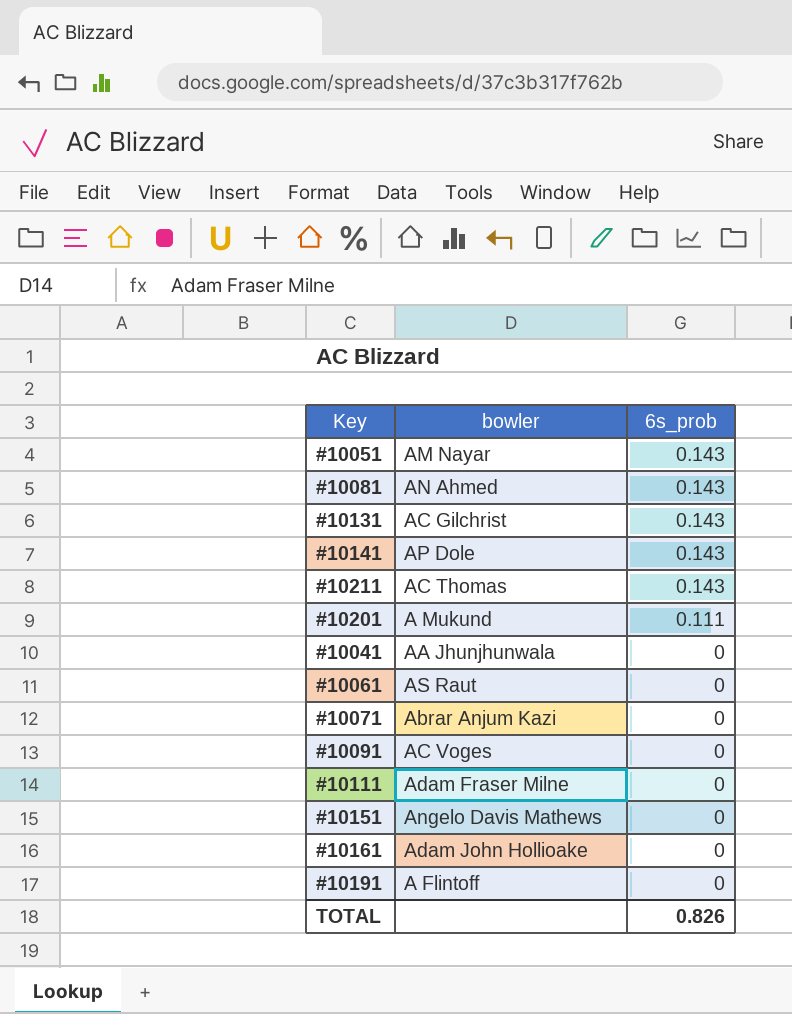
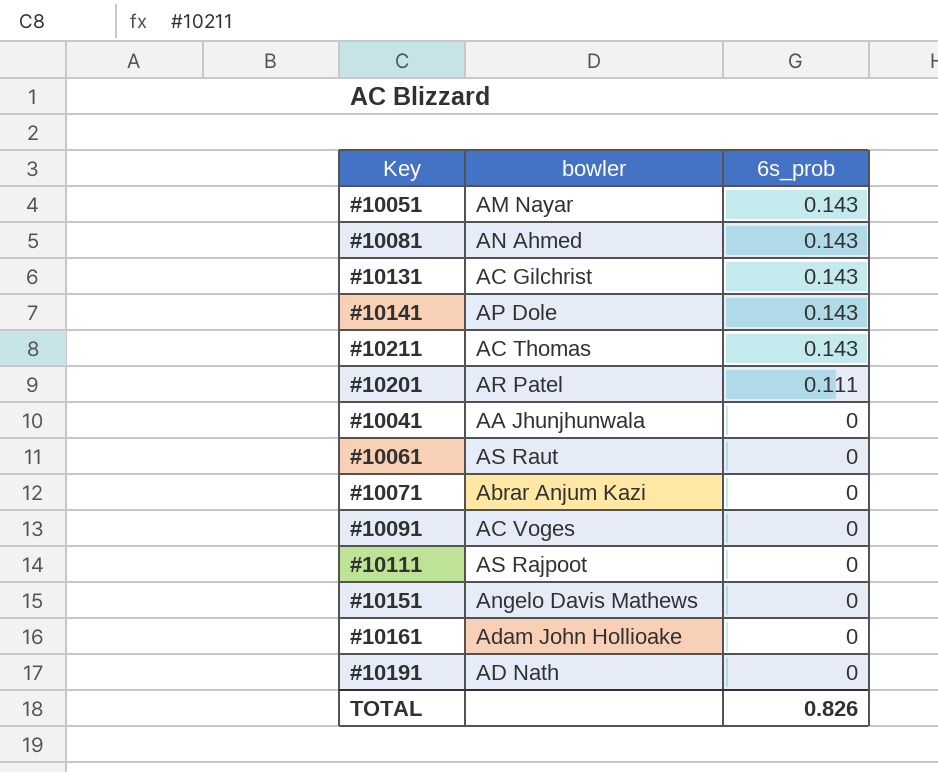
#10201 | bowler: A Mukund -> AR Patel
#10111 | bowler: Adam Fraser Milne -> AS Rajpoot
#10191 | bowler: A Flintoff -> AD Nath

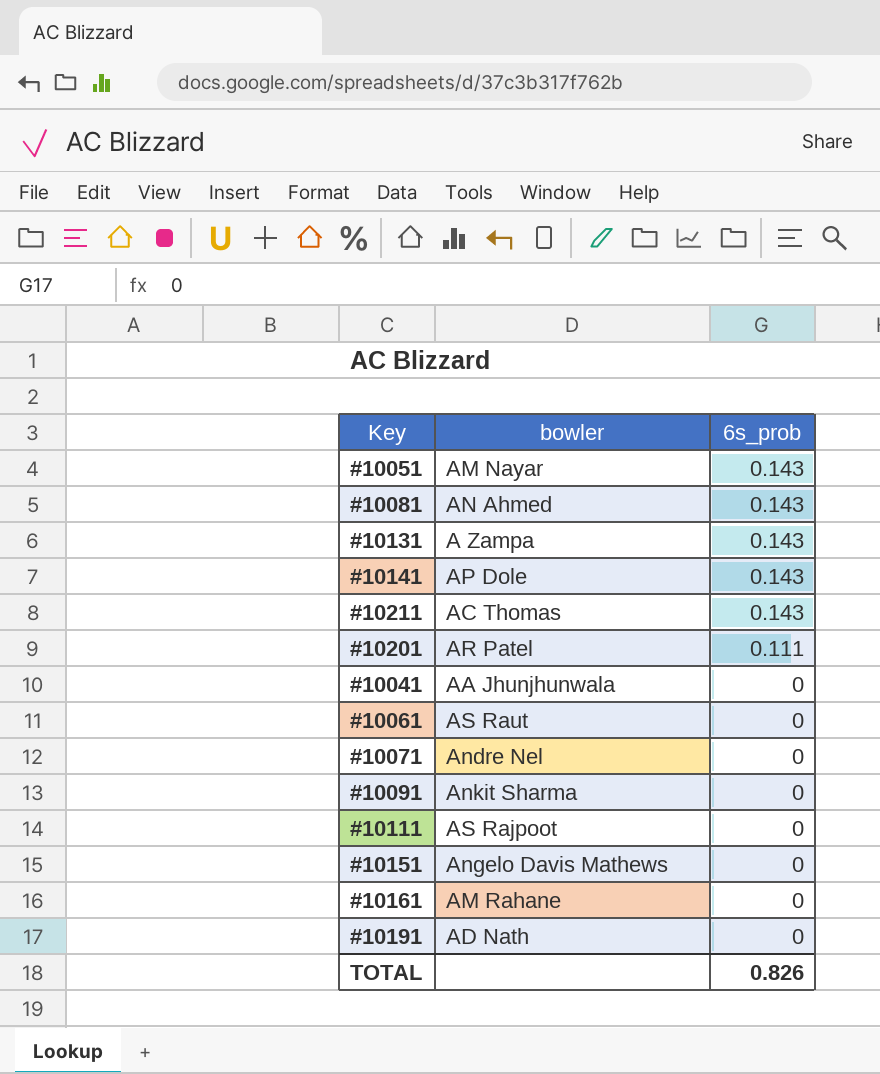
#10131 | bowler: AC Gilchrist -> A Zampa
#10071 | bowler: Abrar Anjum Kazi -> Andre Nel
#10091 | bowler: AC Voges -> Ankit Sharma
#10161 | bowler: Adam John Hollioake -> AM Rahane

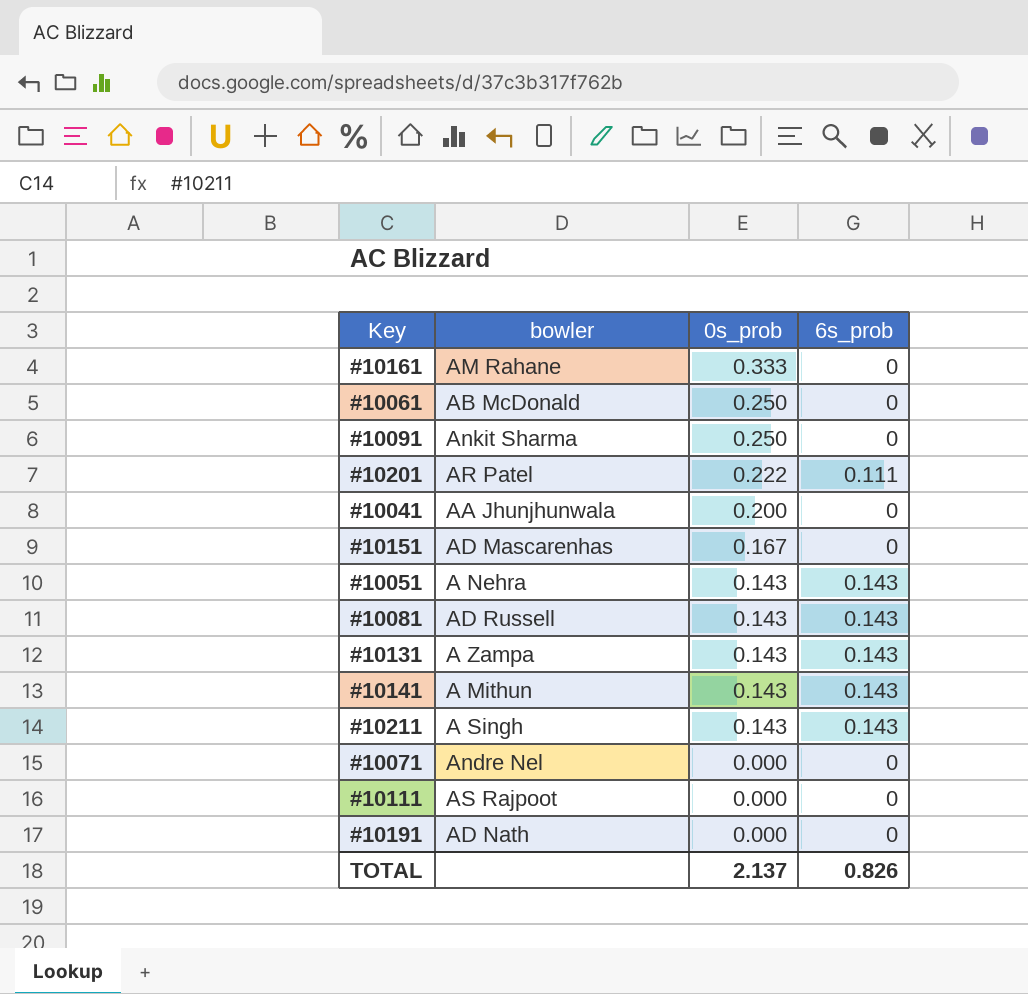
row order: 6s_prob descending -> 0s_prob descending
column 0s_prob | position: none -> 3
#10061 | bowler: AS Raut -> AB McDonald
#10151 | bowler: Angelo Davis Mathews -> AD Mascarenhas
#10051 | bowler: AM Nayar -> A Nehra
#10081 | bowler: AN Ahmed -> AD Russell
#10141 | bowler: AP Dole -> A Mithun
#10211 | bowler: AC Thomas -> A Singh

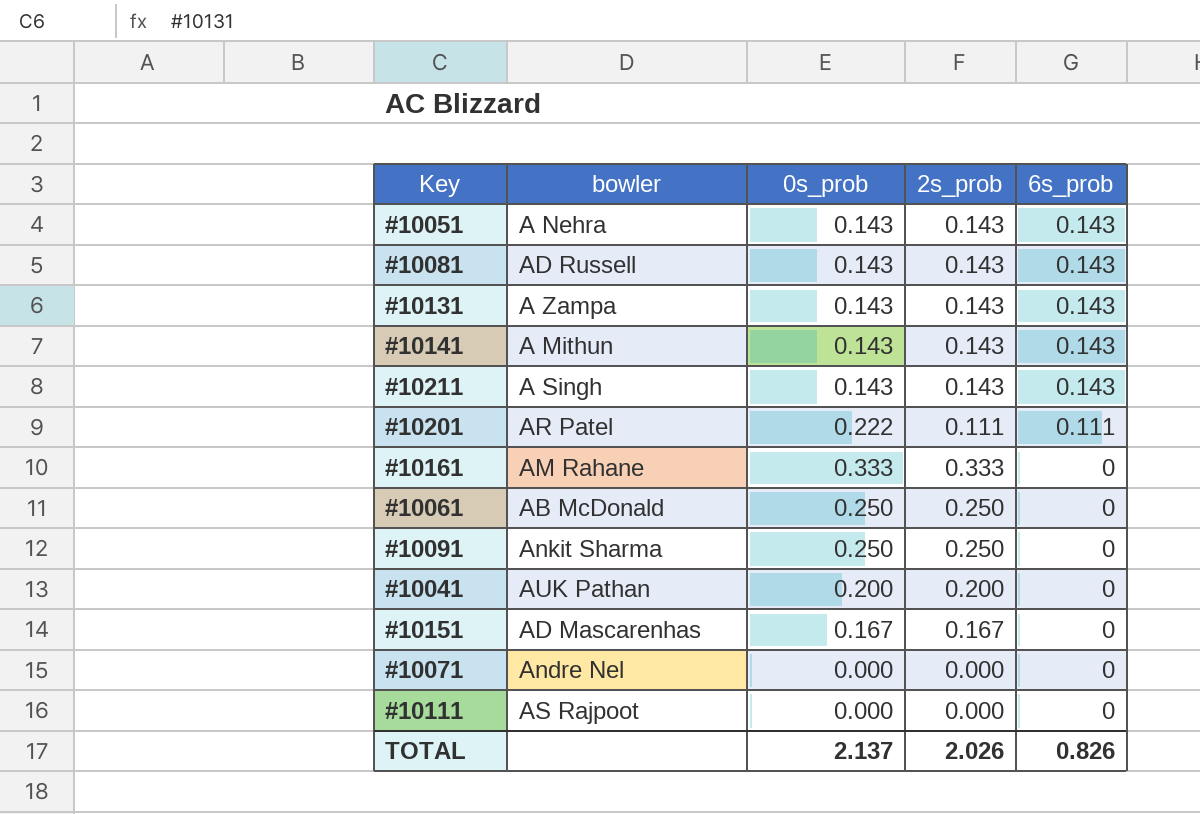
row order: 0s_prob descending -> 6s_prob descending
column 2s_prob | position: none -> 4
row #10191: AD Nath | 0.000 | 0 -> none
#10041 | bowler: AA Jhunjhunwala -> AUK Pathan

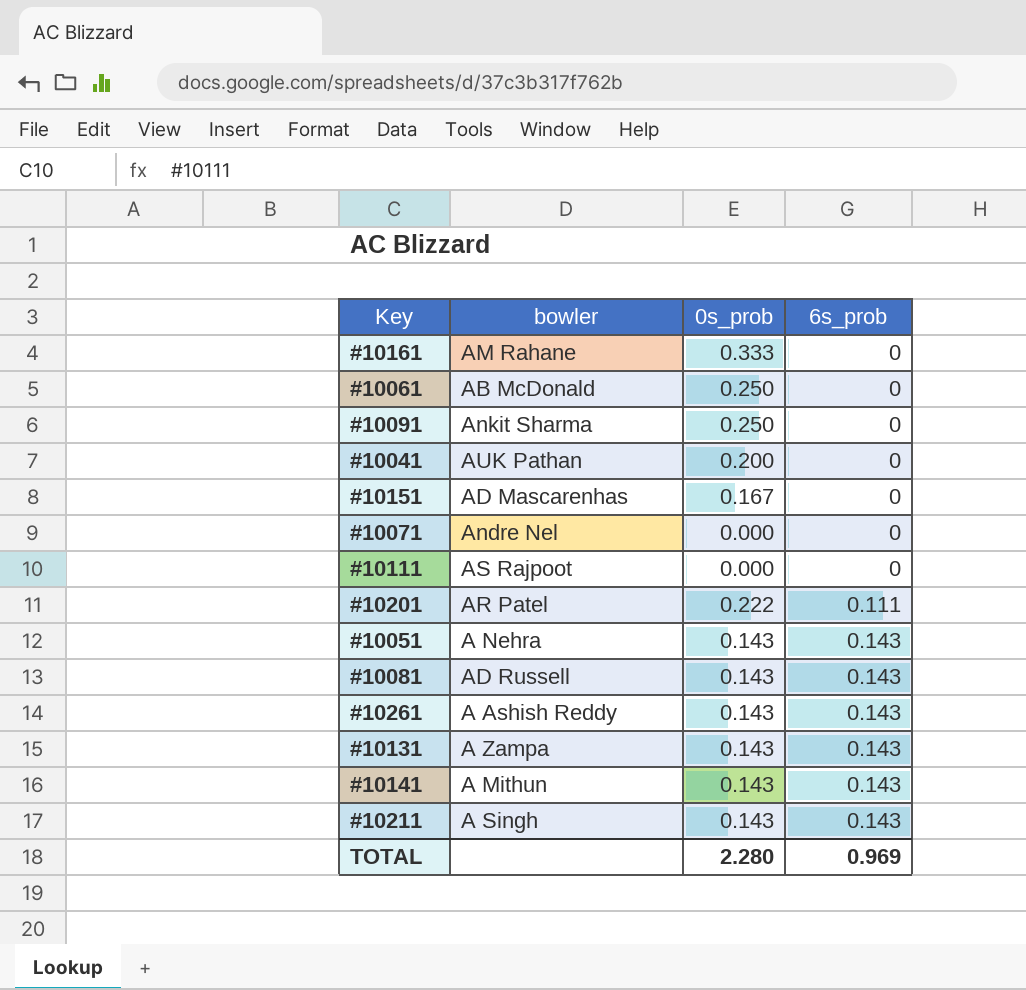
row order: 6s_prob descending -> 6s_prob ascending
column 2s_prob | position: 4 -> none
row #10261: none -> A Ashish Reddy | 0.143 | 0.143
TOTAL | 0s_prob: 2.137 -> 2.280
TOTAL | 6s_prob: 0.826 -> 0.969

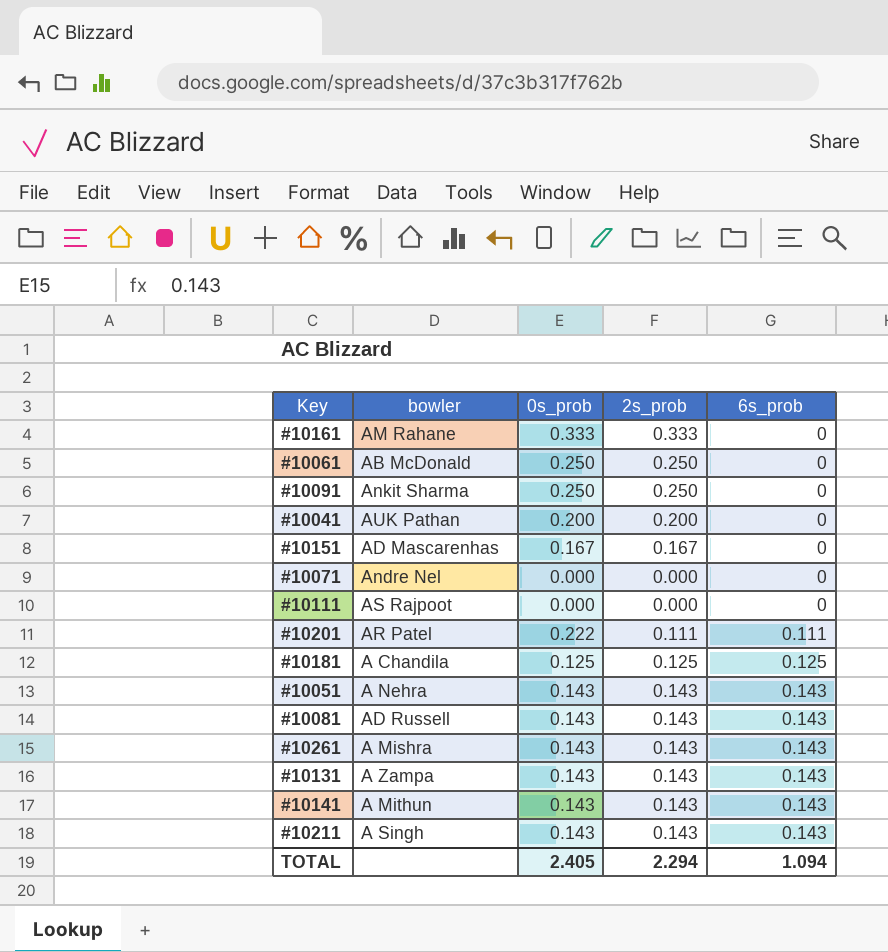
column 2s_prob | position: none -> 4
row #10181: none -> A Chandila | 0.125 | 0.125 | 0.125
#10261 | bowler: A Ashish Reddy -> A Mishra
TOTAL | 0s_prob: 2.280 -> 2.405
TOTAL | 6s_prob: 0.969 -> 1.094

